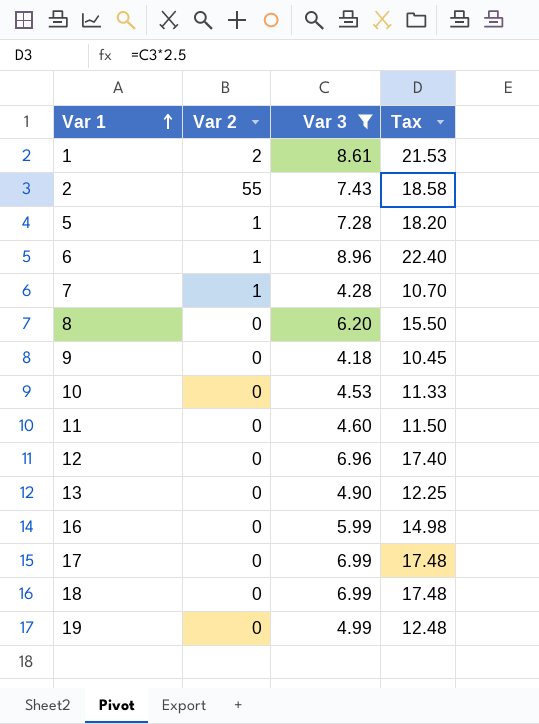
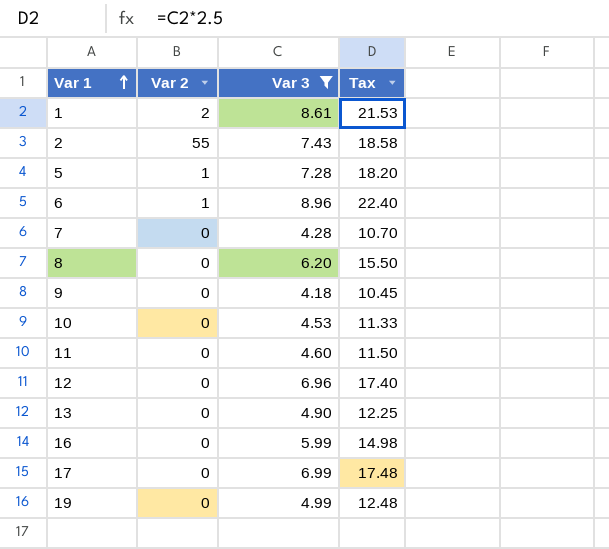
row 18: 0 | 6.99 | 17.48 -> none
7 | Var 2: 1 -> 0

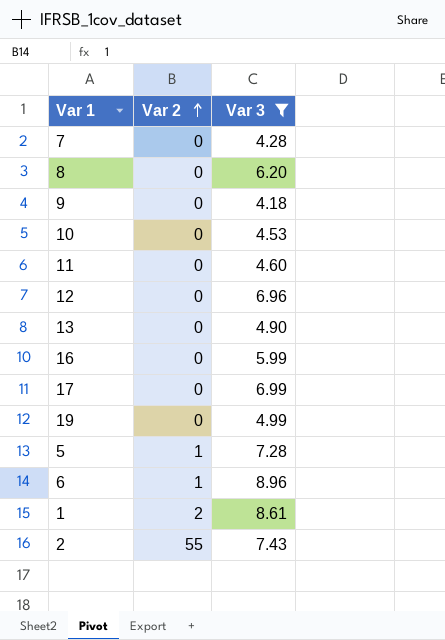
row order: Var 1 ascending -> Var 2 ascending
column Tax | formula: [Var 3] * 2.5 -> none

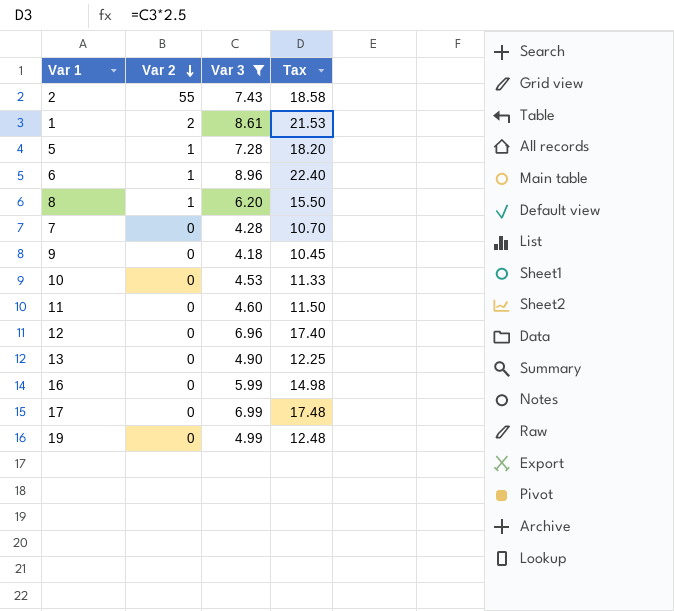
row order: Var 2 ascending -> Var 2 descending
column Tax | formula: none -> [Var 3] * 2.5
8 | Var 2: 0 -> 1

